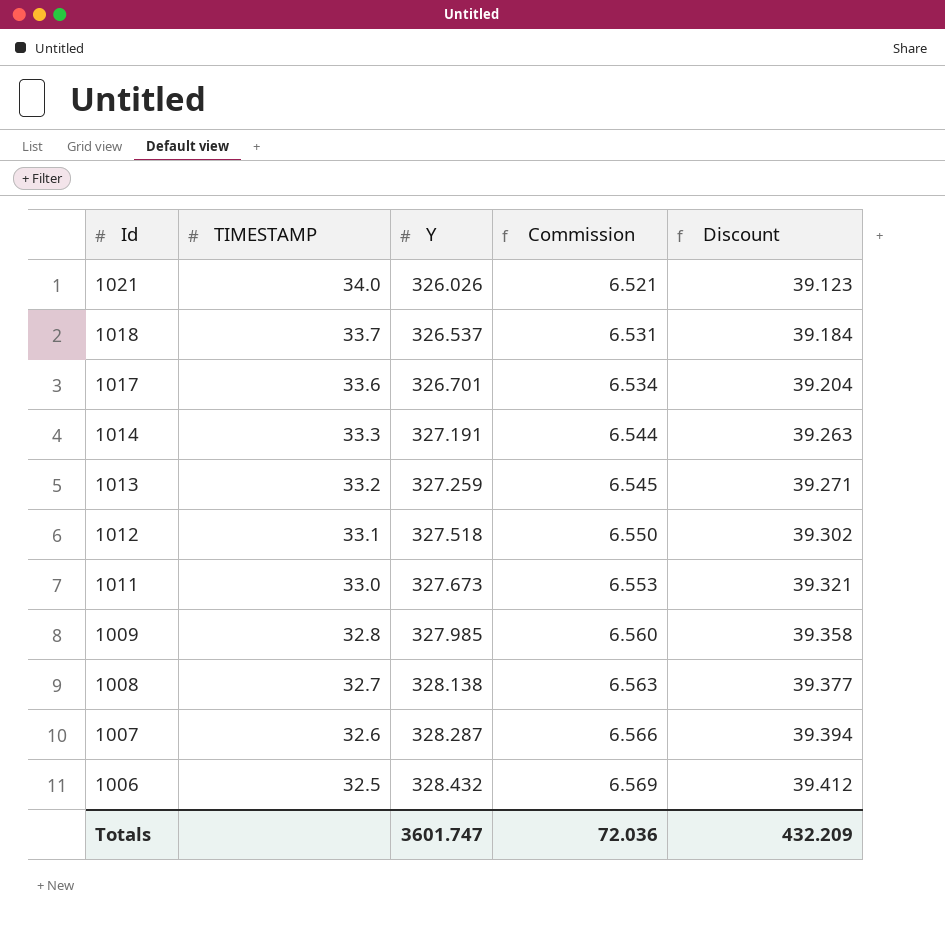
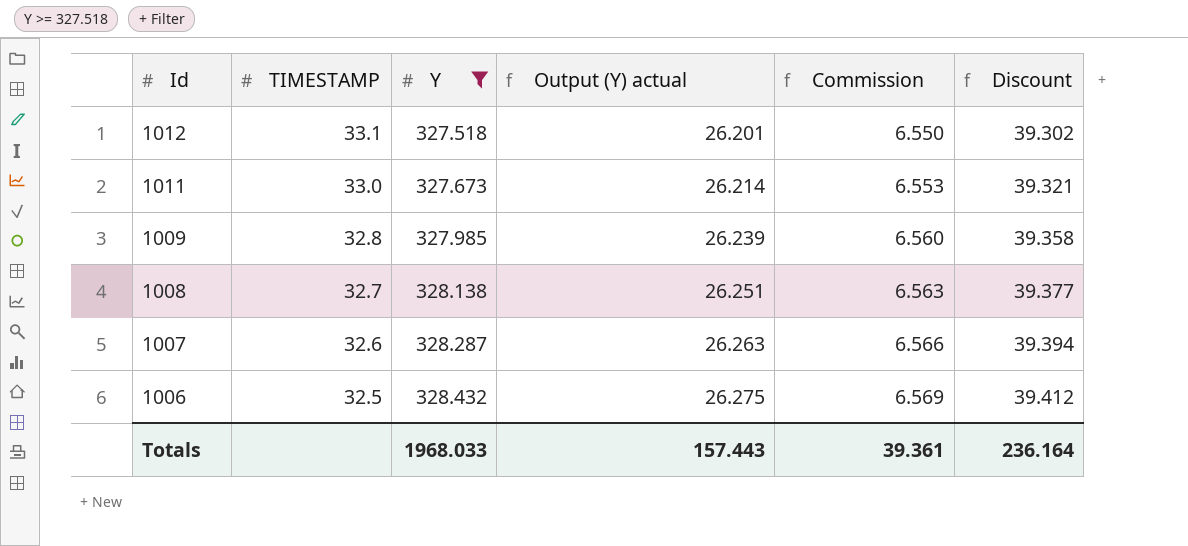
filter: none -> Y >= 327.518
column Output (Y) actual | formula: none -> [Y] * 0.08
Totals | Y: 3601.747 -> 1968.033
Totals | Commission: 72.036 -> 39.361
Totals | Discount: 432.209 -> 236.164

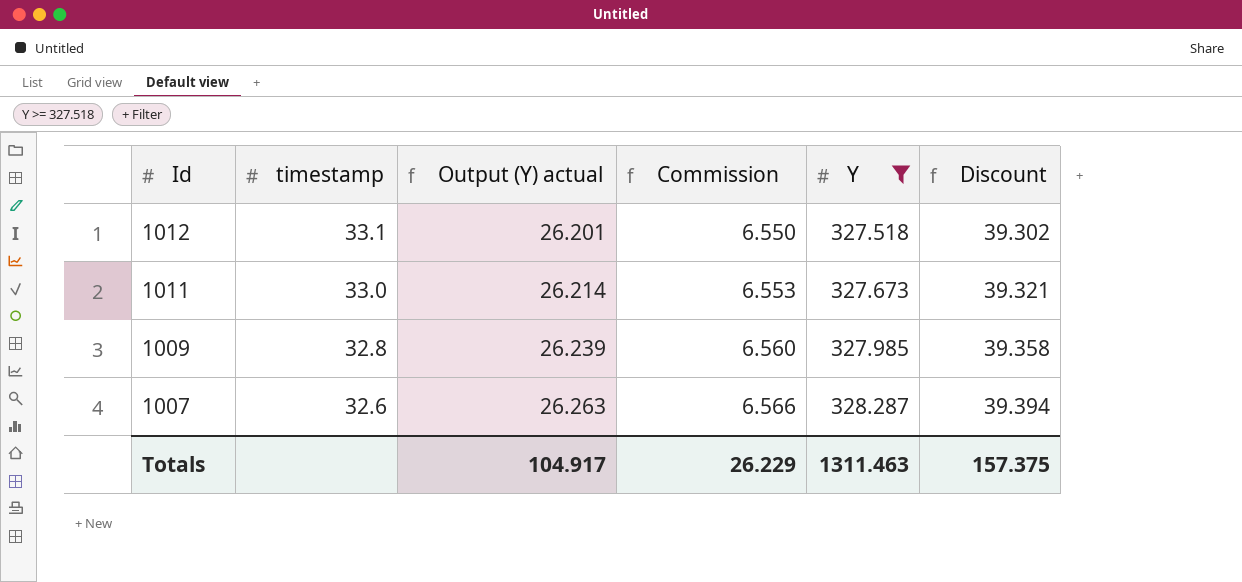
column name: TIMESTAMP -> timestamp
column Y | position: 3 -> 5
row 1008: 32.7 | 328.138 | 26.251 | 6.563 | 39.377 -> none
row 1006: 32.5 | 328.432 | 26.275 | 6.569 | 39.412 -> none
Totals | Output (Y) actual: 157.443 -> 104.917
Totals | Commission: 39.361 -> 26.229
Totals | Y: 1968.033 -> 1311.463
Totals | Discount: 236.164 -> 157.375

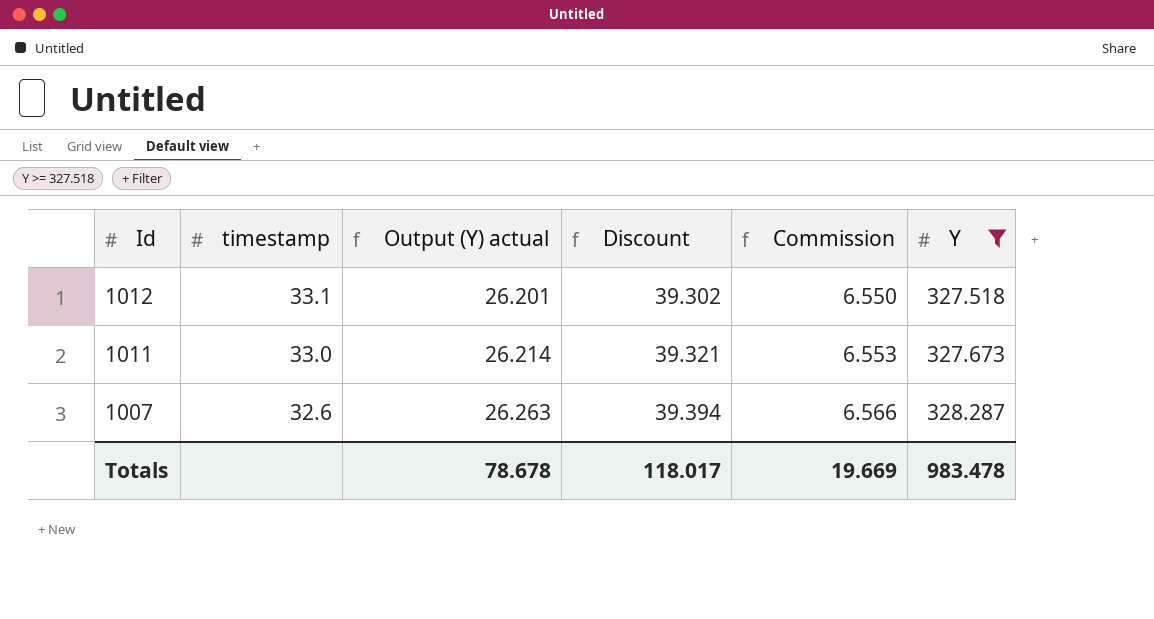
column Discount | position: 6 -> 4
row 1009: 32.8 | 26.239 | 6.560 | 327.985 | 39.358 -> none
Totals | Output (Y) actual: 104.917 -> 78.678
Totals | Discount: 157.375 -> 118.017
Totals | Commission: 26.229 -> 19.669
Totals | Y: 1311.463 -> 983.478

